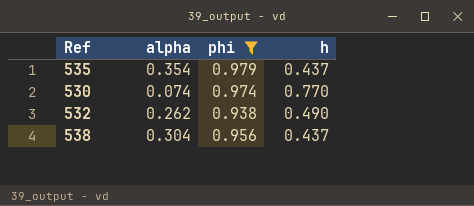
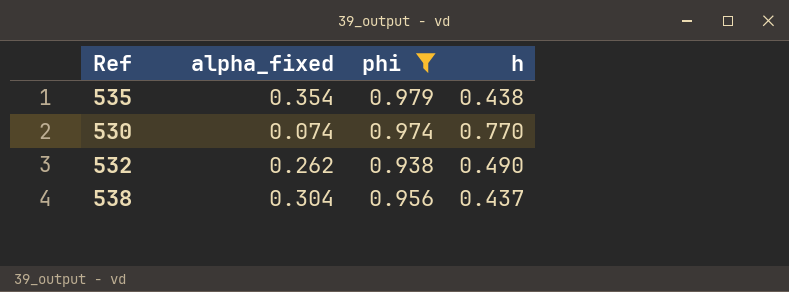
column name: alpha -> alpha_fixed
535 | h: 0.437 -> 0.438

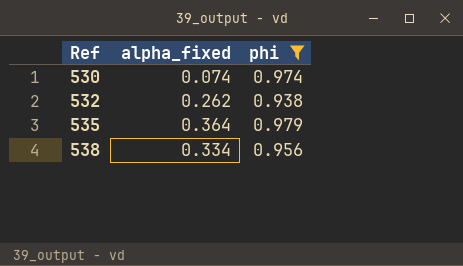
row order: none -> Ref ascending
column h | position: 4 -> none
535 | alpha_fixed: 0.354 -> 0.364
538 | alpha_fixed: 0.304 -> 0.334

